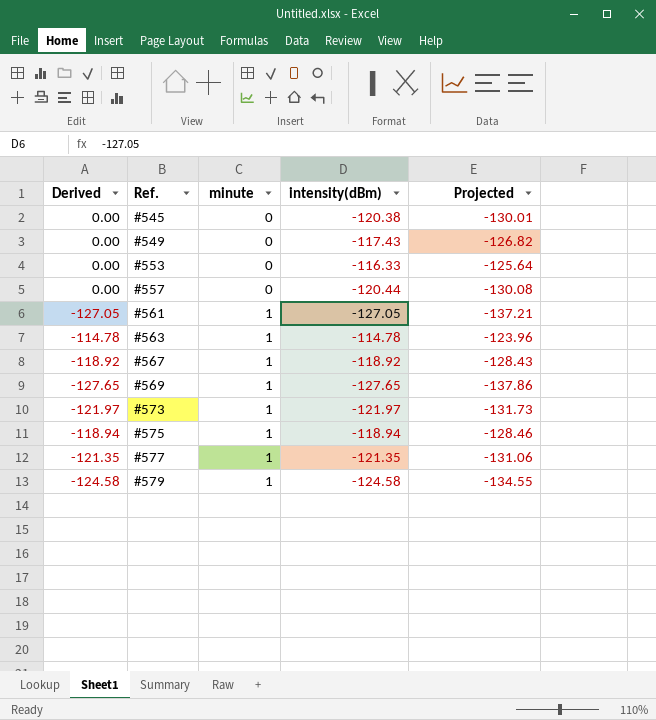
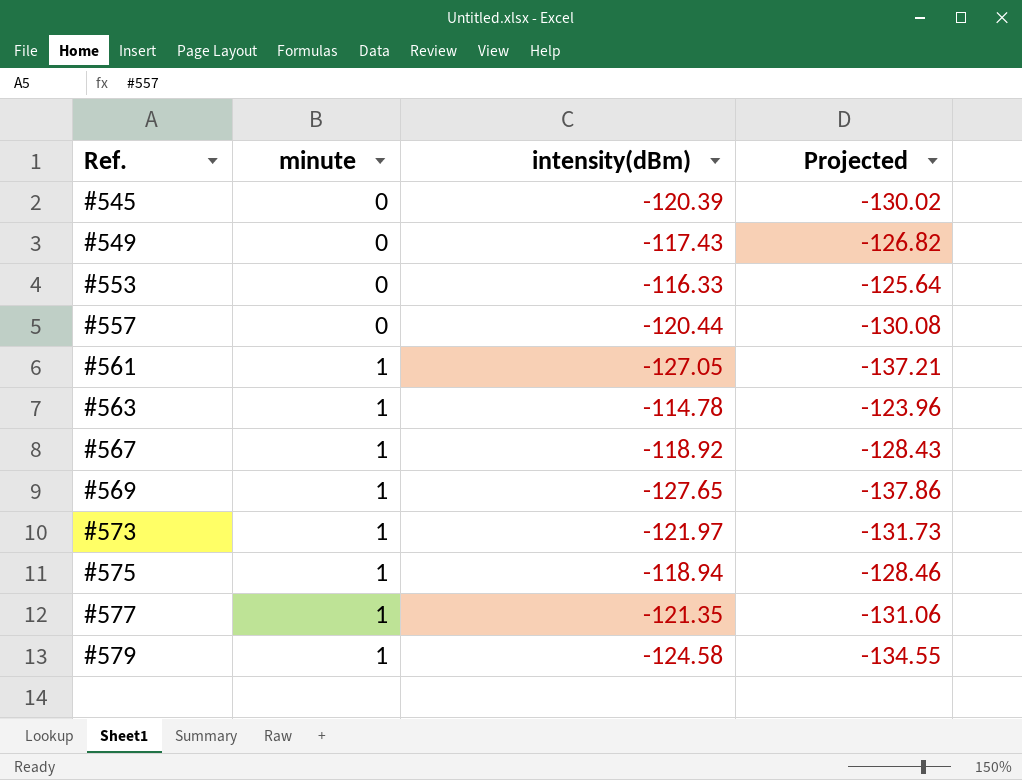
column Derived | formula: [minute] * [intensity(dBm)] -> none
#545 | intensity(dBm): -120.38 -> -120.39
#545 | Projected: -130.01 -> -130.02

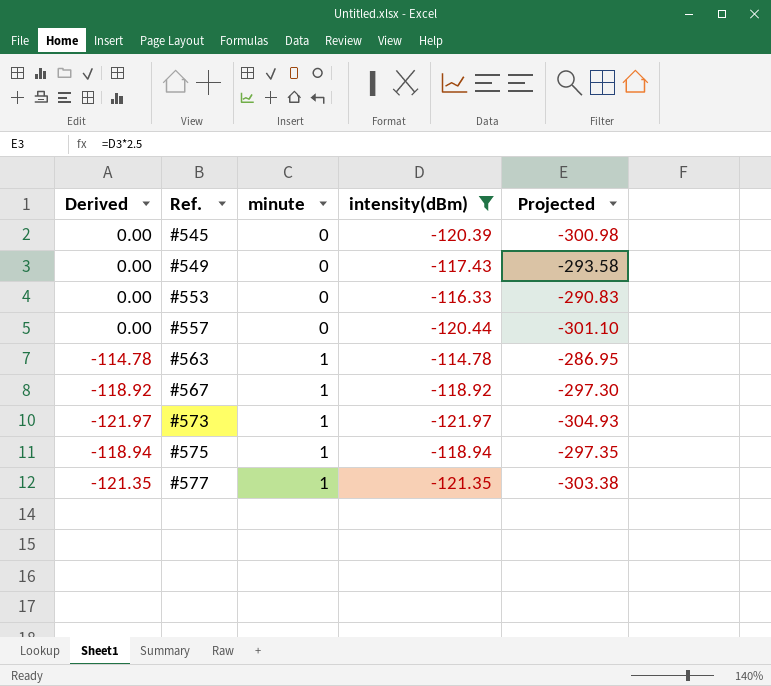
filter: none -> intensity(dBm) >= -121.97
column Derived | formula: none -> [minute] * [intensity(dBm)]
column Projected | formula: [intensity(dBm)] * 1.08 -> [intensity(dBm)] * 2.5

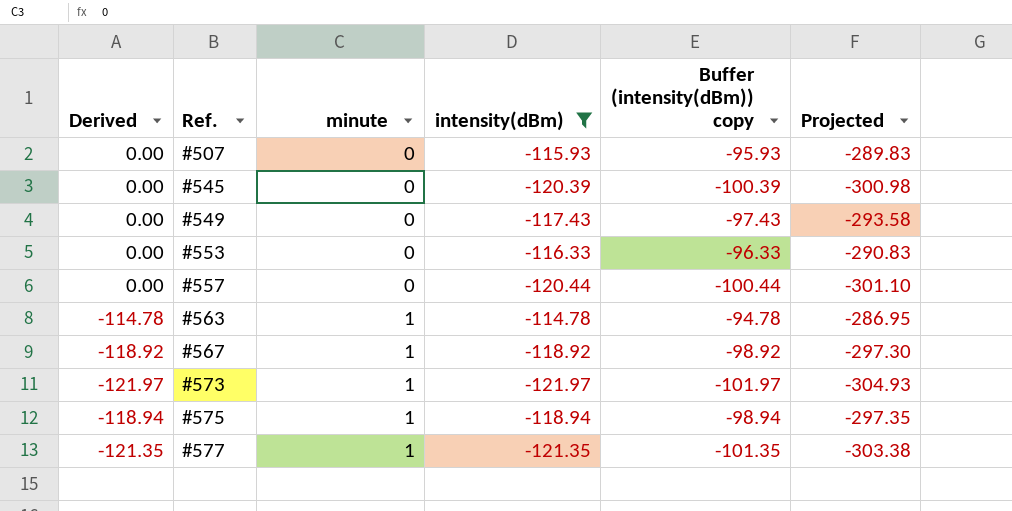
column Buffer (intensity(dBm)) copy | formula: none -> [intensity(dBm)] + 20
row #507: none -> 0.00 | 0 | -115.93 | -95.93 | -289.83

